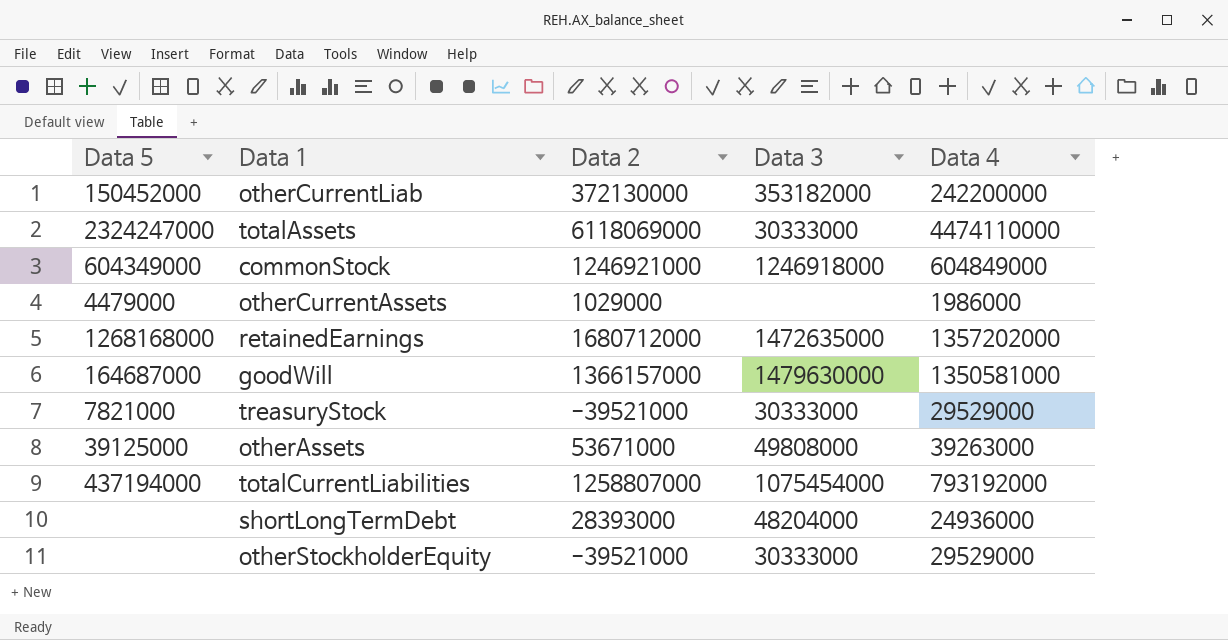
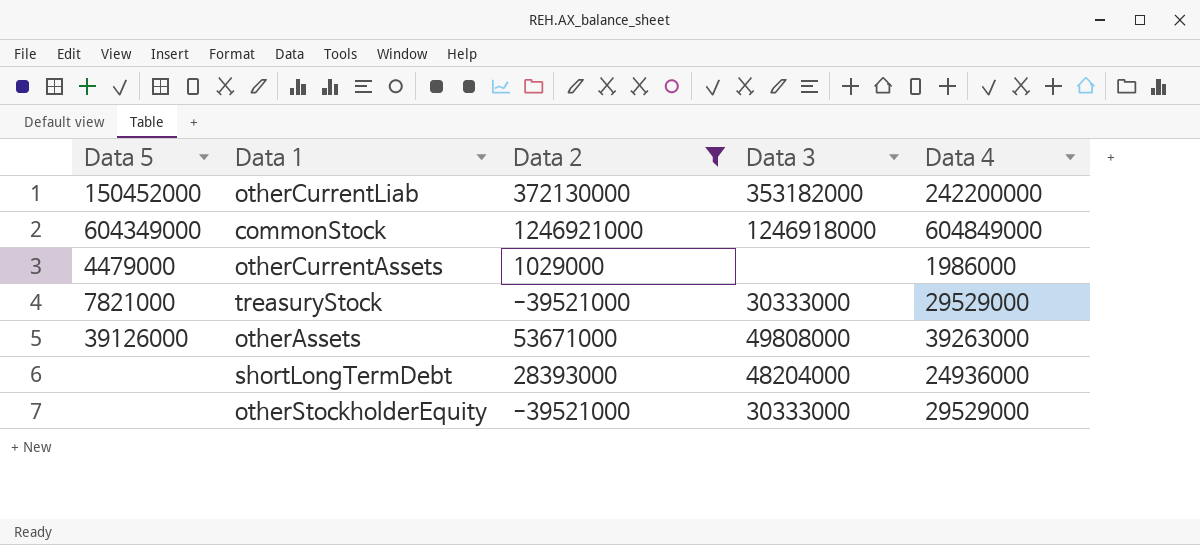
filter: none -> Data 2 <= 1246921000
otherAssets | Data 5: 39125000 -> 39126000

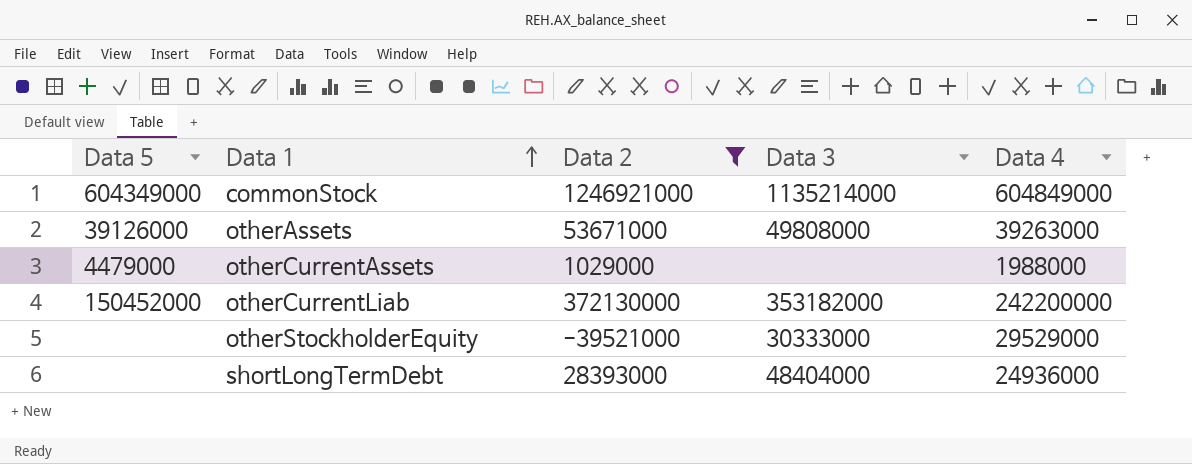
row order: none -> Data 1 ascending
row treasuryStock: 7821000 | -39521000 | 30333000 | 29529000 -> none
commonStock | Data 3: 1246918000 -> 1135214000
otherCurrentAssets | Data 4: 1986000 -> 1988000
shortLongTermDebt | Data 3: 48204000 -> 48404000

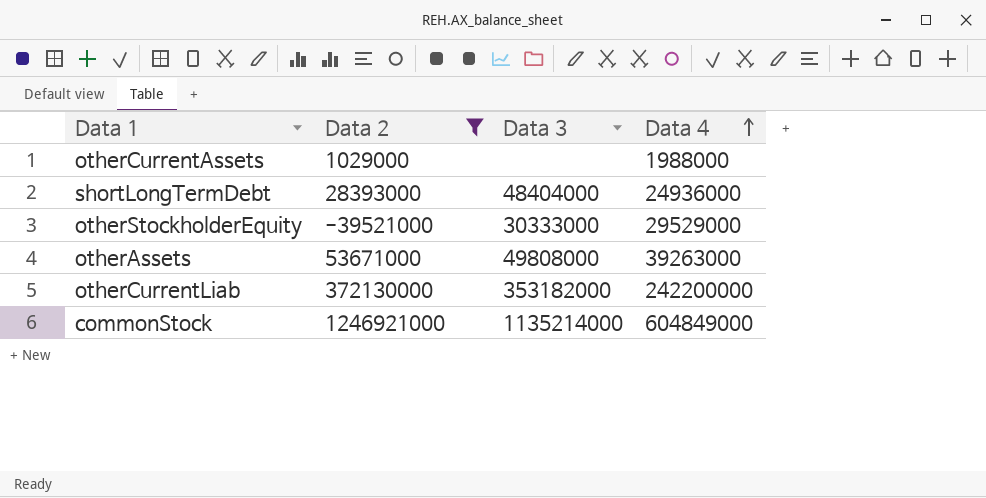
row order: Data 1 ascending -> Data 4 ascending
column Data 5 | position: 1 -> none

